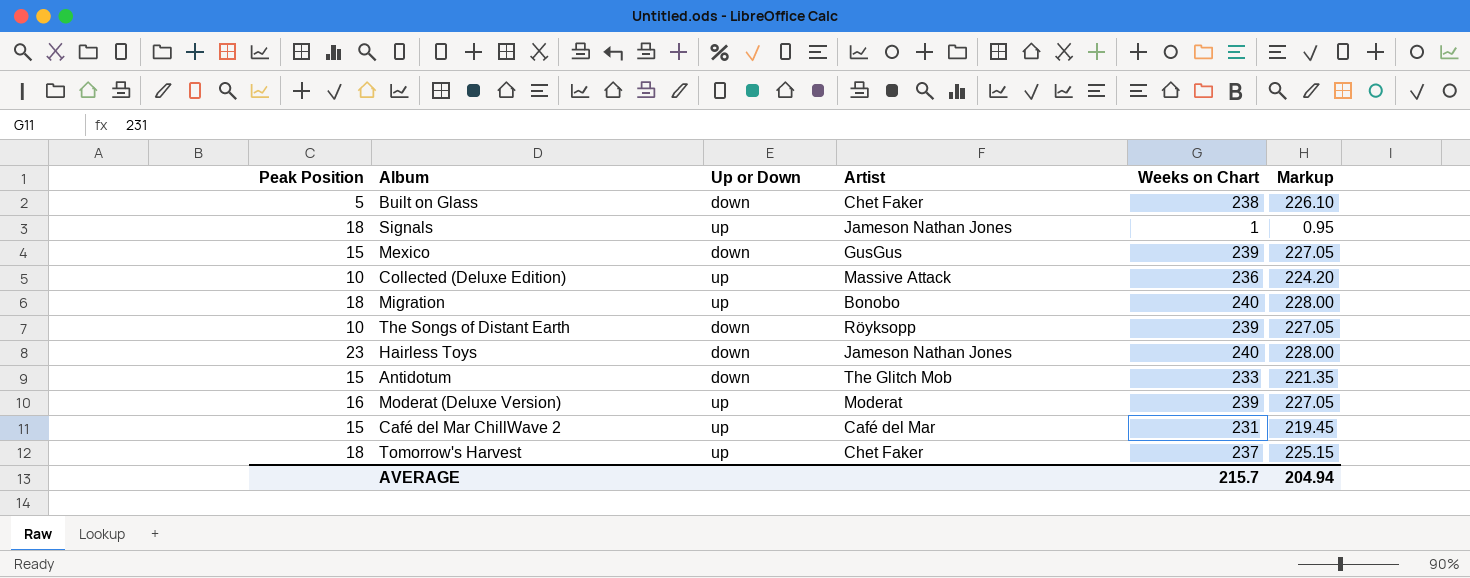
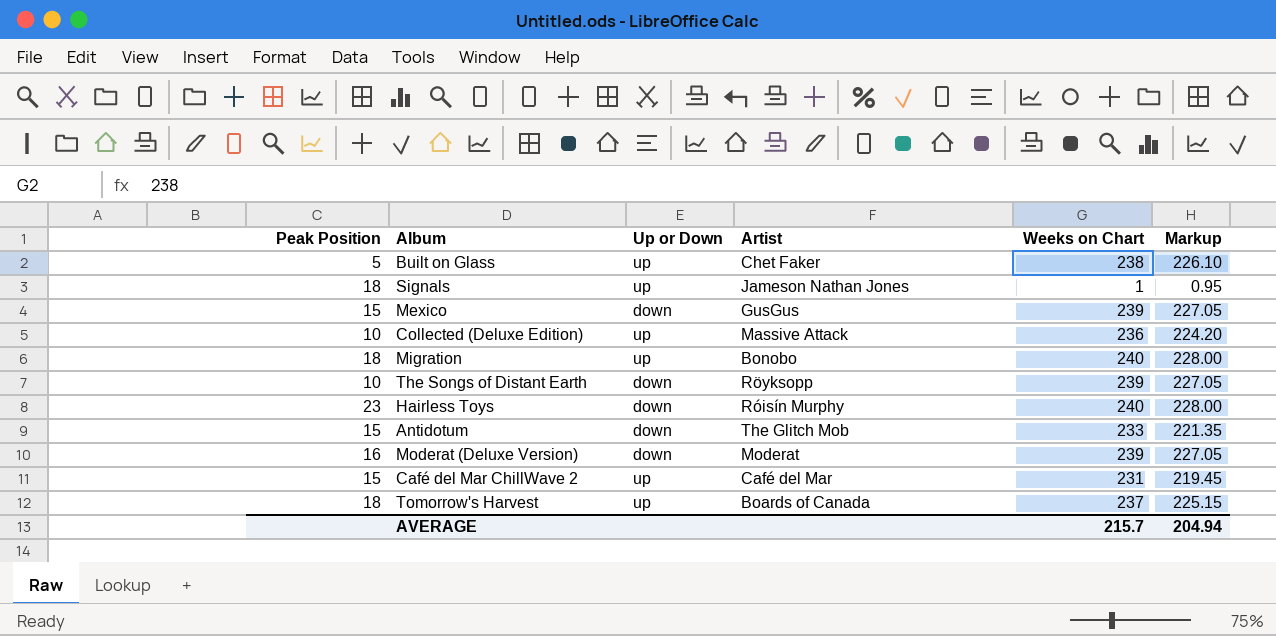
Built on Glass | Up or Down: down -> up
Hairless Toys | Artist: Jameson Nathan Jones -> Róisín Murphy
Moderat (Deluxe Version) | Up or Down: up -> down
Tomorrow's Harvest | Artist: Chet Faker -> Boards of Canada

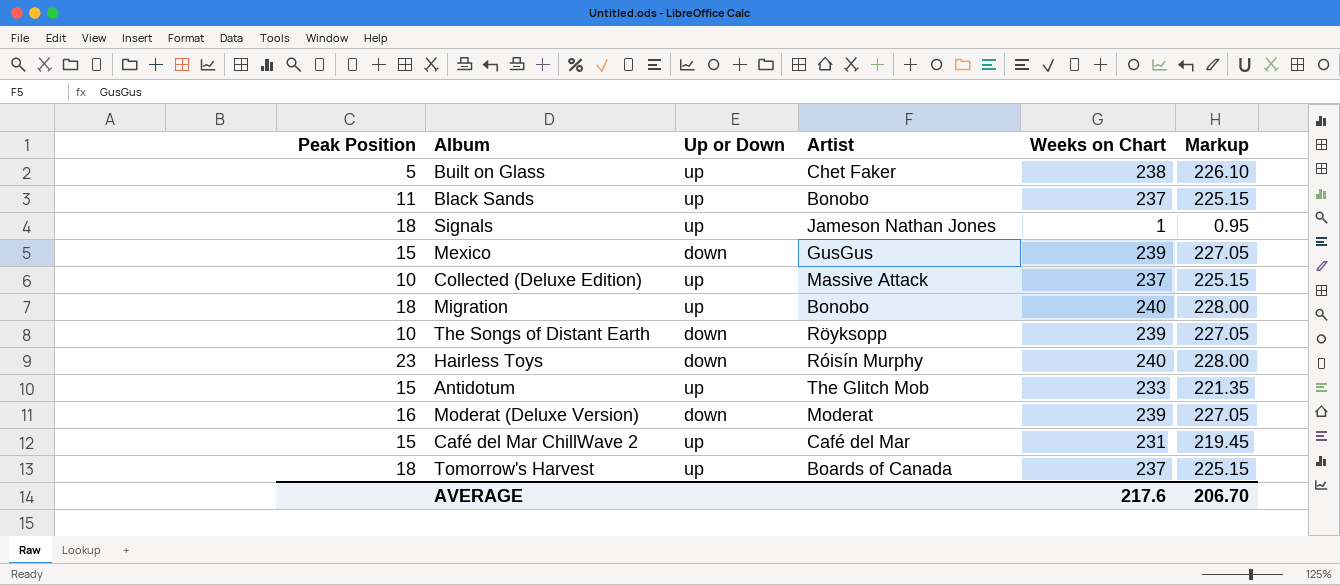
row Black Sands: none -> 11 | up | Bonobo | 237 | 225.15
Collected (Deluxe Edition) | Weeks on Chart: 236 -> 237
Collected (Deluxe Edition) | Markup: 224.20 -> 225.15
Antidotum | Up or Down: down -> up
AVERAGE | Weeks on Chart: 215.7 -> 217.6
AVERAGE | Markup: 204.94 -> 206.70

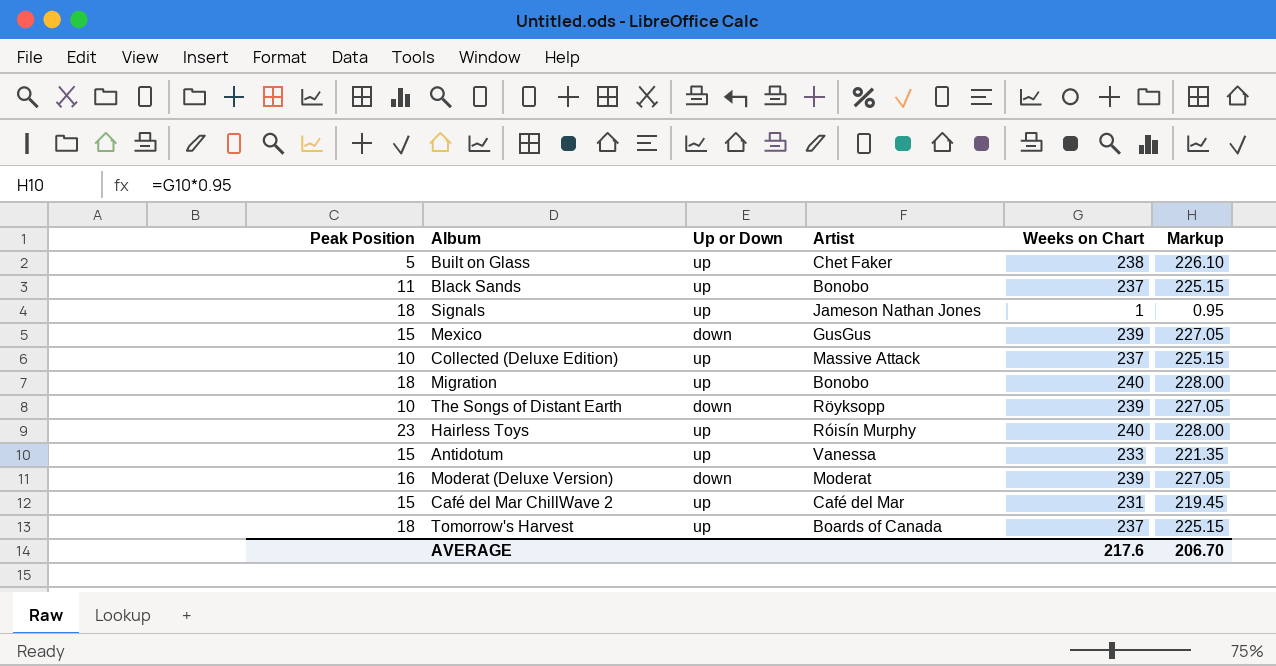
Hairless Toys | Up or Down: down -> up
Antidotum | Artist: The Glitch Mob -> Vanessa

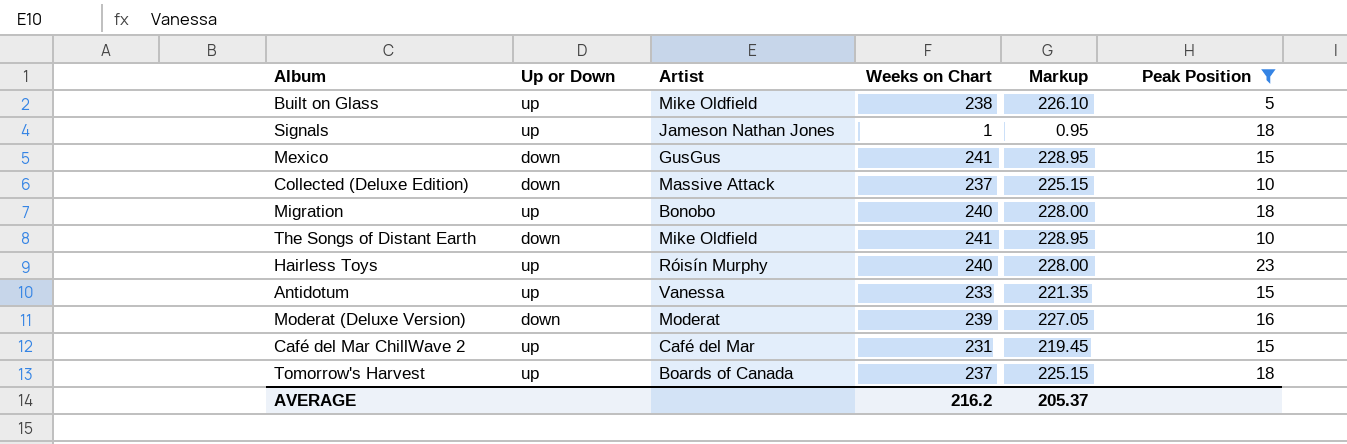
filter: none -> Peak Position != 11
column Peak Position | position: 1 -> 6
Built on Glass | Artist: Chet Faker -> Mike Oldfield
Mexico | Weeks on Chart: 239 -> 241
Mexico | Markup: 227.05 -> 228.95
Collected (Deluxe Edition) | Up or Down: up -> down
The Songs of Distant Earth | Artist: Röyksopp -> Mike Oldfield
The Songs of Distant Earth | Weeks on Chart: 239 -> 241
The Songs of Distant Earth | Markup: 227.05 -> 228.95
AVERAGE | Weeks on Chart: 217.6 -> 216.2
AVERAGE | Markup: 206.70 -> 205.37

